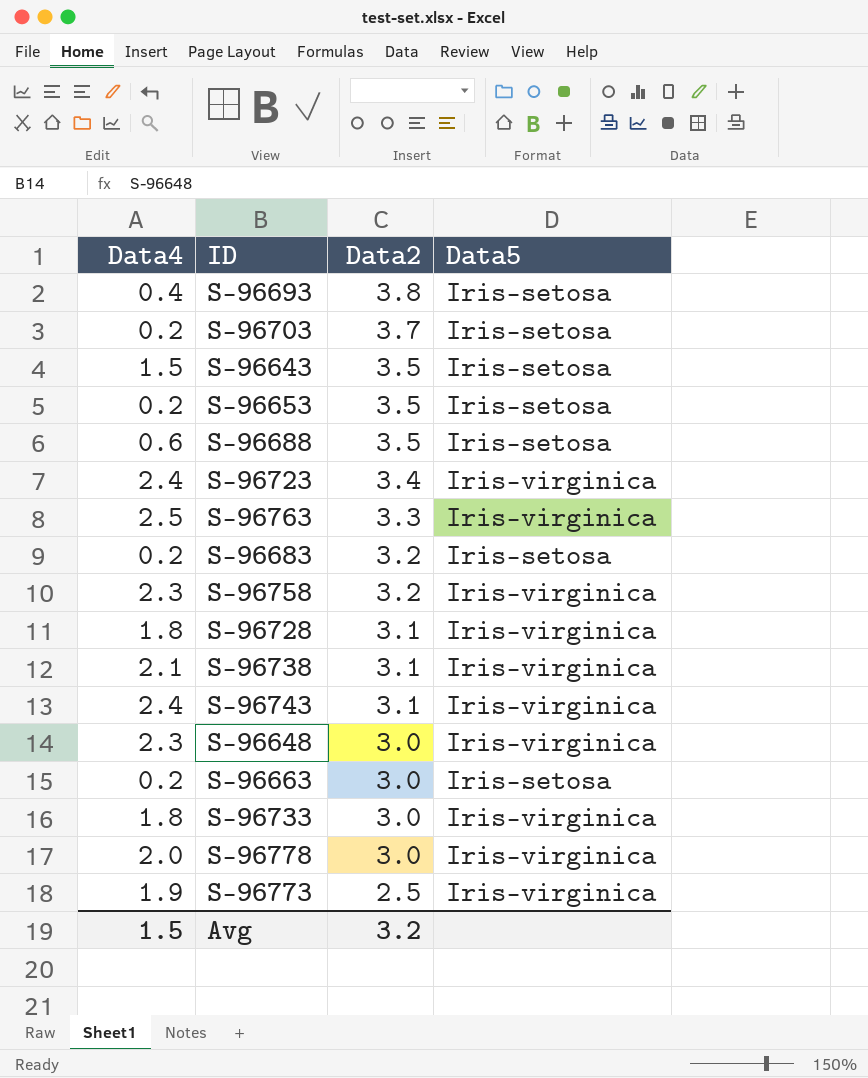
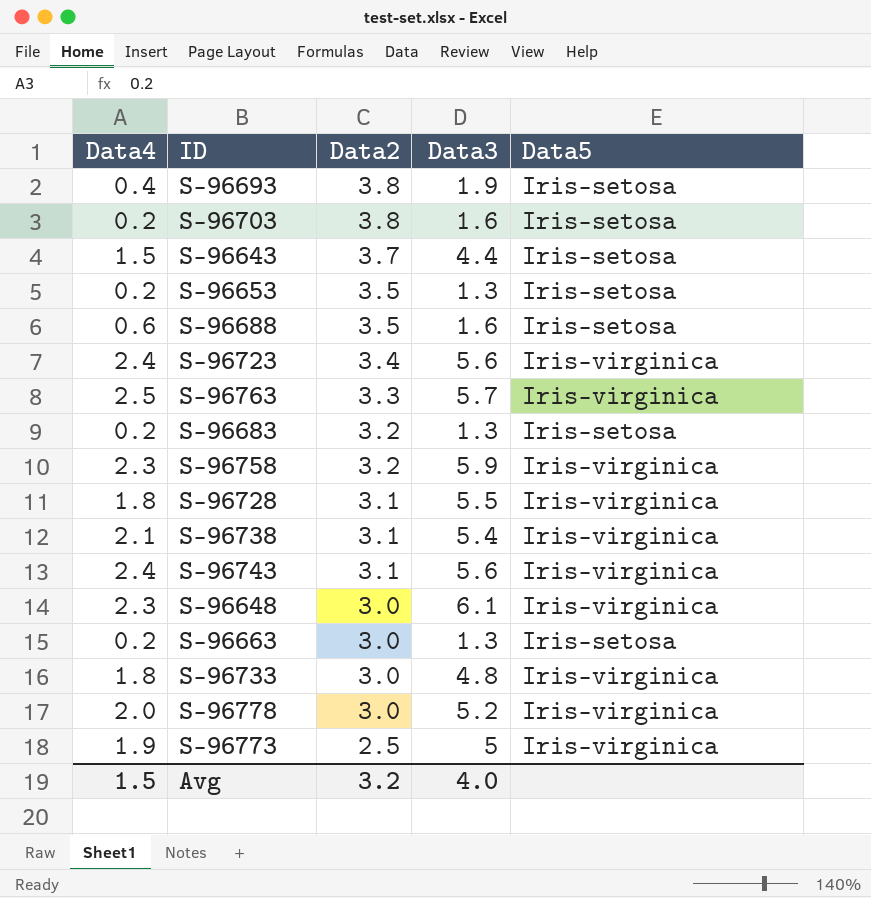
column Data3 | position: none -> 4
S-96703 | Data2: 3.7 -> 3.8
S-96643 | Data2: 3.5 -> 3.7

